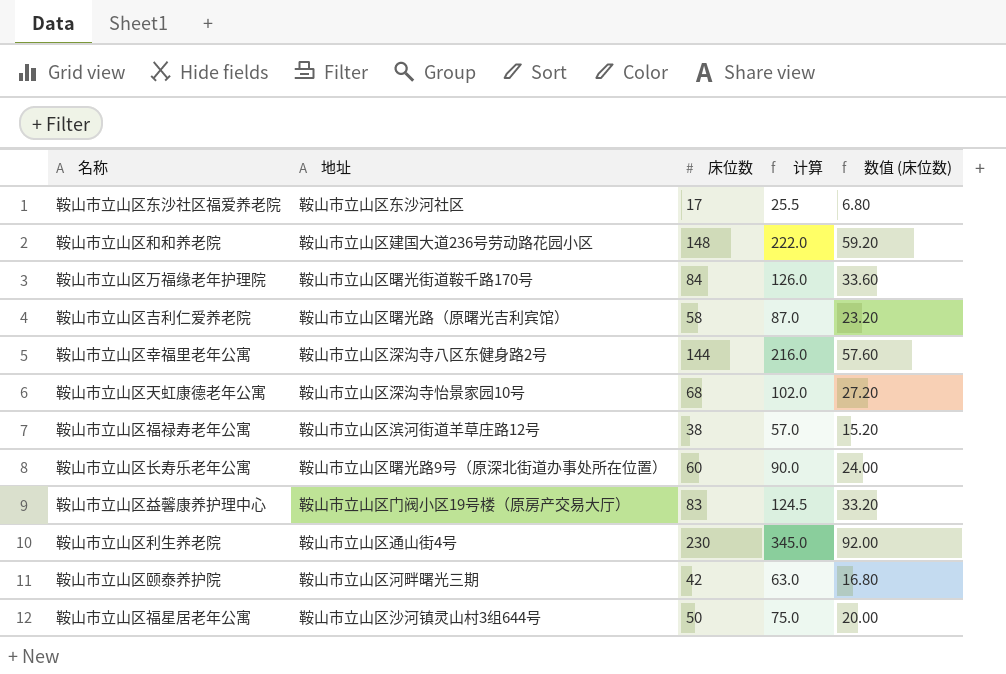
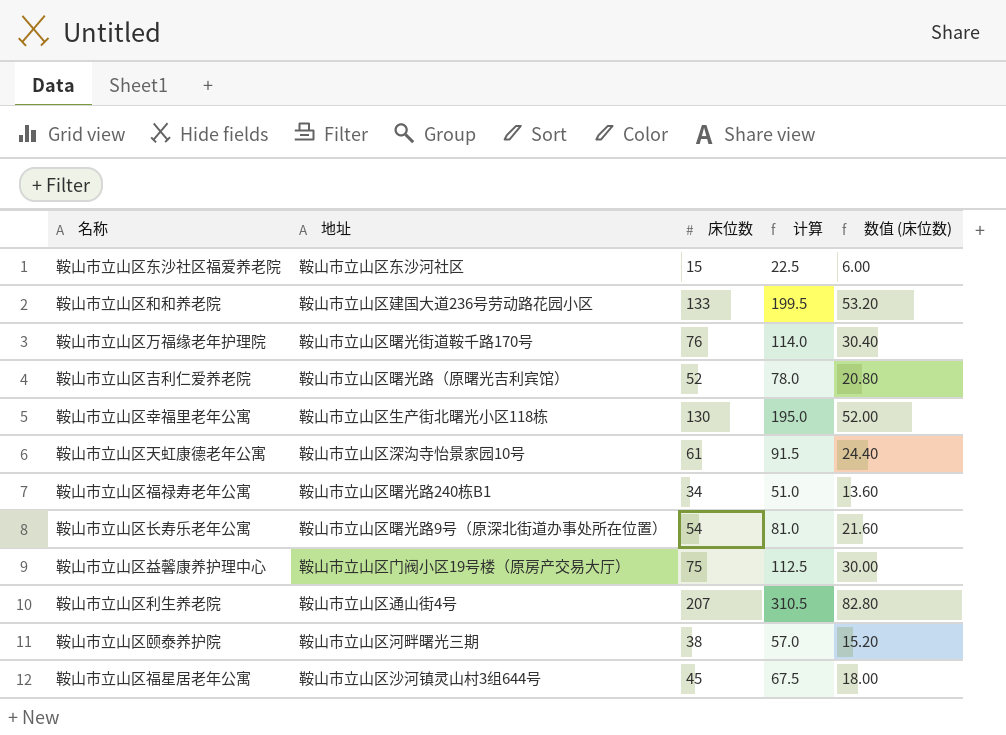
鞍山市立山区东沙社区福爱养老院 | 床位数: 17 -> 15
鞍山市立山区东沙社区福爱养老院 | 计算: 25.5 -> 22.5
鞍山市立山区东沙社区福爱养老院 | 数值 (床位数): 6.80 -> 6.00
鞍山市立山区和和养老院 | 床位数: 148 -> 133
鞍山市立山区和和养老院 | 计算: 222.0 -> 199.5
鞍山市立山区和和养老院 | 数值 (床位数): 59.20 -> 53.20
鞍山市立山区万福缘老年护理院 | 床位数: 84 -> 76
鞍山市立山区万福缘老年护理院 | 计算: 126.0 -> 114.0
鞍山市立山区万福缘老年护理院 | 数值 (床位数): 33.60 -> 30.40
鞍山市立山区吉利仁爱养老院 | 床位数: 58 -> 52
鞍山市立山区吉利仁爱养老院 | 计算: 87.0 -> 78.0
鞍山市立山区吉利仁爱养老院 | 数值 (床位数): 23.20 -> 20.80
鞍山市立山区幸福里老年公寓 | 地址: 鞍山市立山区深沟寺八区东健身路2号 -> 鞍山市立山区生产街北曙光小区118栋
鞍山市立山区幸福里老年公寓 | 床位数: 144 -> 130
鞍山市立山区幸福里老年公寓 | 计算: 216.0 -> 195.0
鞍山市立山区幸福里老年公寓 | 数值 (床位数): 57.60 -> 52.00
鞍山市立山区天虹康德老年公寓 | 床位数: 68 -> 61
鞍山市立山区天虹康德老年公寓 | 计算: 102.0 -> 91.5
鞍山市立山区天虹康德老年公寓 | 数值 (床位数): 27.20 -> 24.40
鞍山市立山区福禄寿老年公寓 | 地址: 鞍山市立山区滨河街道羊草庄路12号 -> 鞍山市立山区曙光路240栋B1
鞍山市立山区福禄寿老年公寓 | 床位数: 38 -> 34
鞍山市立山区福禄寿老年公寓 | 计算: 57.0 -> 51.0
鞍山市立山区福禄寿老年公寓 | 数值 (床位数): 15.20 -> 13.60
鞍山市立山区长寿乐老年公寓 | 床位数: 60 -> 54
鞍山市立山区长寿乐老年公寓 | 计算: 90.0 -> 81.0
鞍山市立山区长寿乐老年公寓 | 数值 (床位数): 24.00 -> 21.60
鞍山市立山区益馨康养护理中心 | 床位数: 83 -> 75
鞍山市立山区益馨康养护理中心 | 计算: 124.5 -> 112.5
鞍山市立山区益馨康养护理中心 | 数值 (床位数): 33.20 -> 30.00
鞍山市立山区利生养老院 | 床位数: 230 -> 207
鞍山市立山区利生养老院 | 计算: 345.0 -> 310.5
鞍山市立山区利生养老院 | 数值 (床位数): 92.00 -> 82.80
鞍山市立山区颐泰养护院 | 床位数: 42 -> 38
鞍山市立山区颐泰养护院 | 计算: 63.0 -> 57.0
鞍山市立山区颐泰养护院 | 数值 (床位数): 16.80 -> 15.20
鞍山市立山区福星居老年公寓 | 床位数: 50 -> 45
鞍山市立山区福星居老年公寓 | 计算: 75.0 -> 67.5
鞍山市立山区福星居老年公寓 | 数值 (床位数): 20.00 -> 18.00

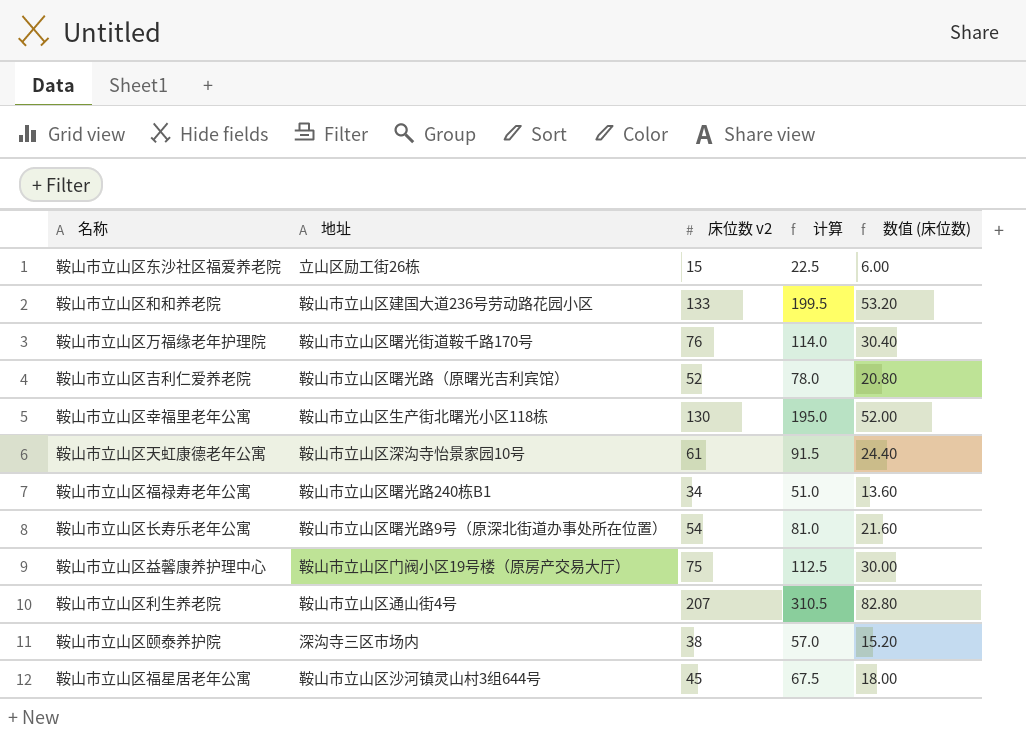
column name: 床位数 -> 床位数 v2
鞍山市立山区东沙社区福爱养老院 | 地址: 鞍山市立山区东沙河社区 -> 立山区励工街26栋
鞍山市立山区颐泰养护院 | 地址: 鞍山市立山区河畔曙光三期 -> 深沟寺三区市场内

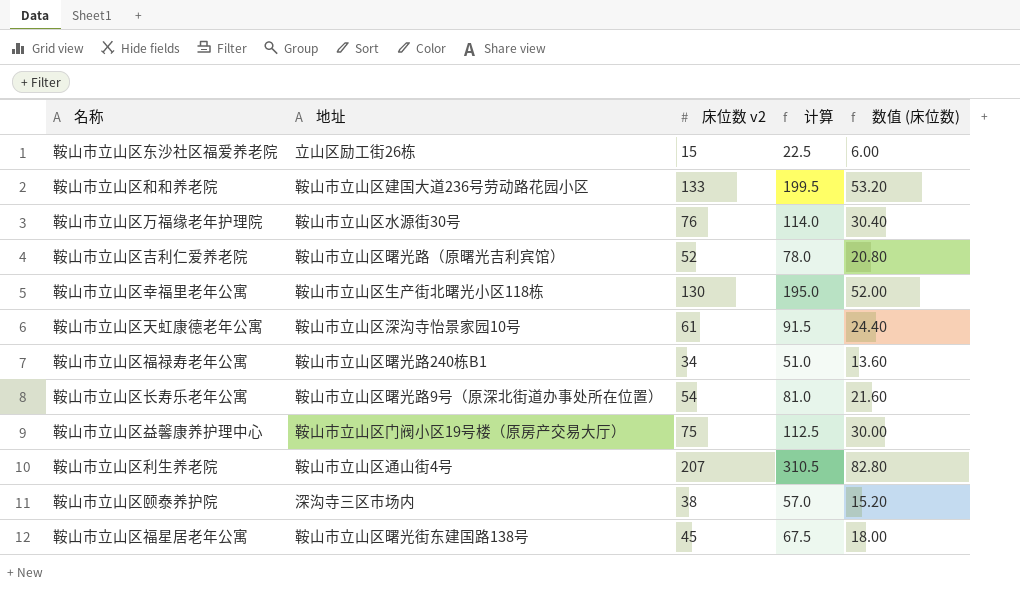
鞍山市立山区万福缘老年护理院 | 地址: 鞍山市立山区曙光街道鞍千路170号 -> 鞍山市立山区水源街30号
鞍山市立山区福星居老年公寓 | 地址: 鞍山市立山区沙河镇灵山村3组644号 -> 鞍山市立山区曙光街东建国路138号

